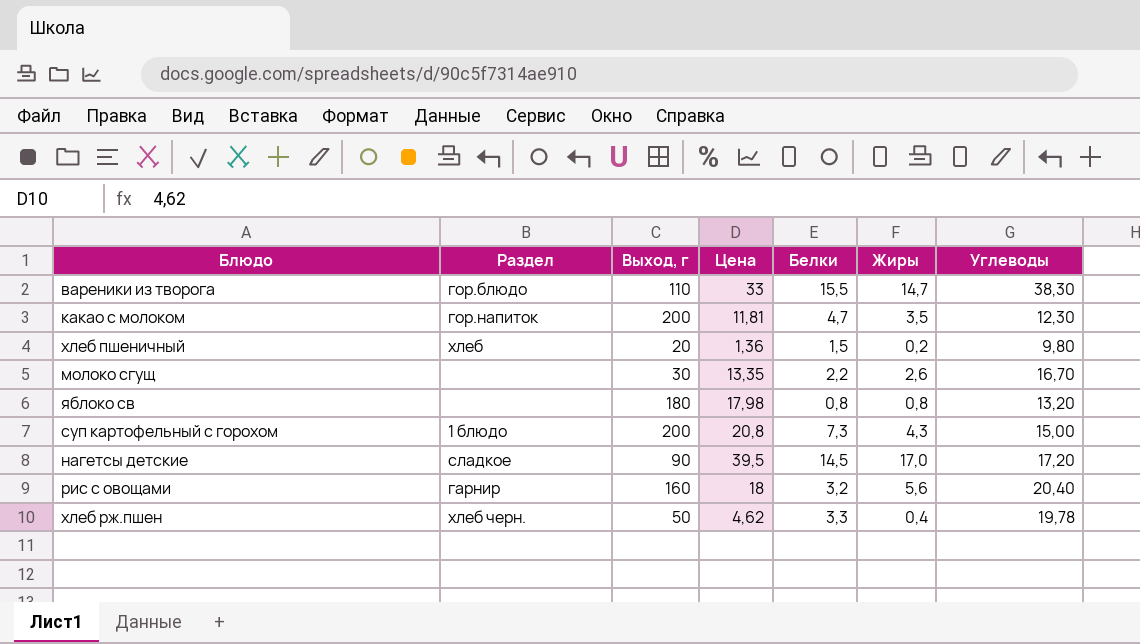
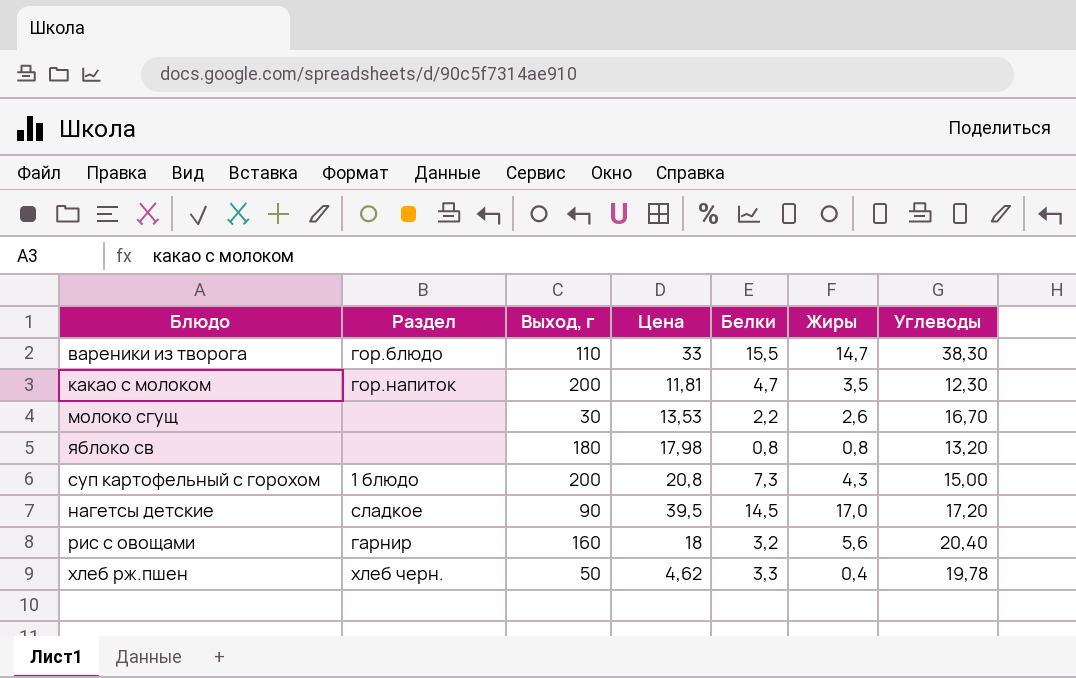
row хлеб пшеничный: хлеб | 20 | 1,36 | 1,5 | 0,2 | 9,80 -> none
молоко сгущ | Цена: 13,35 -> 13,53

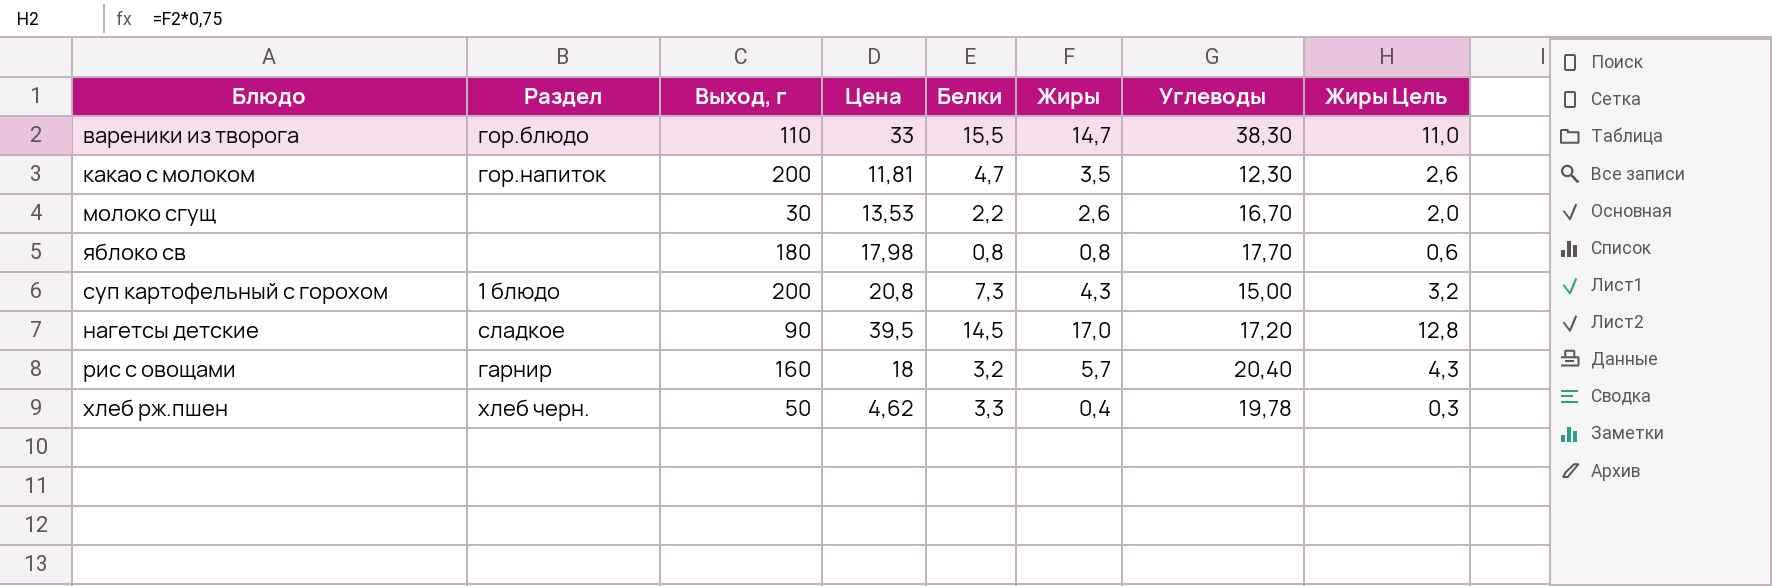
column Жиры Цель | formula: none -> [Жиры] * 0,75
яблоко св | Углеводы: 13,20 -> 17,70
рис с овощами | Жиры: 5,6 -> 5,7

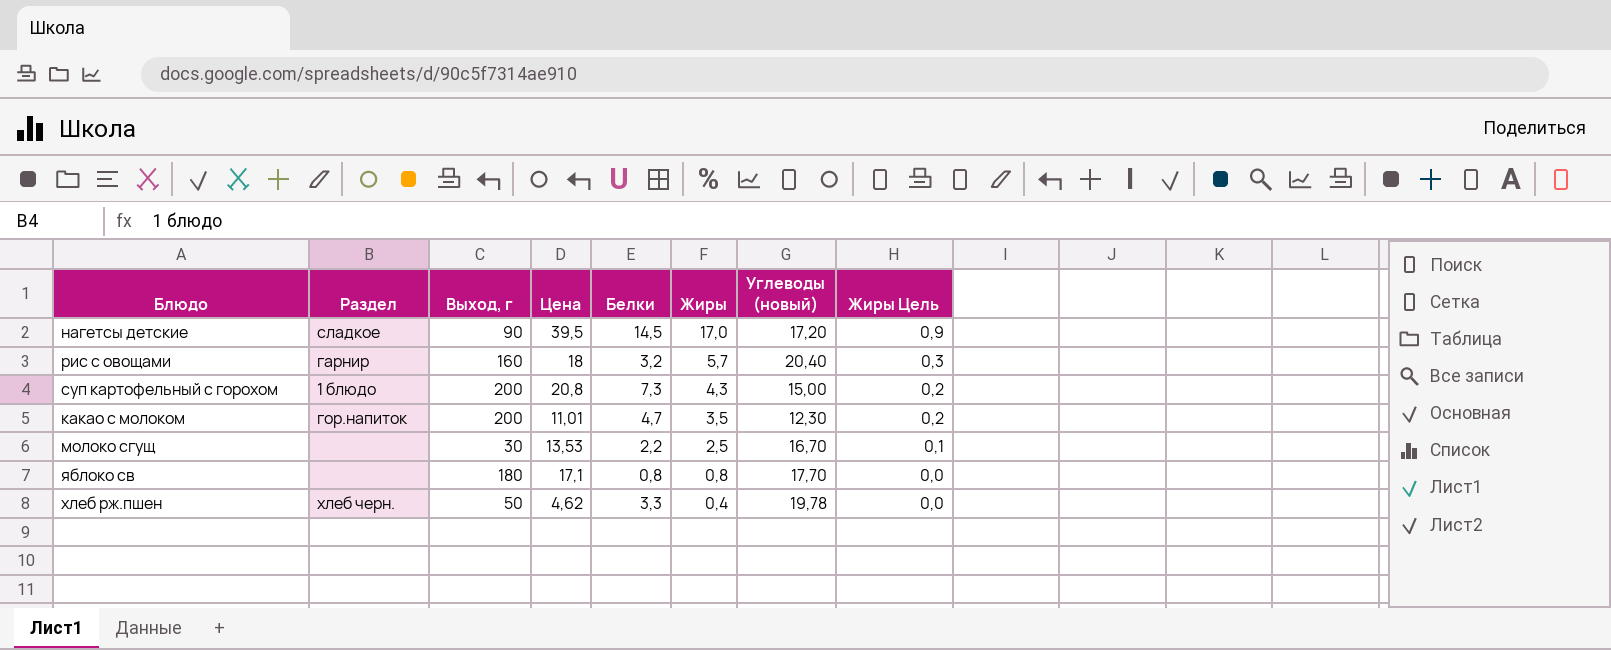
row order: none -> Жиры descending
column name: Углеводы -> Углеводы (новый)
column Жиры Цель | formula: [Жиры] * 0,75 -> [Жиры] * 0,05
row вареники из творога: гор.блюдо | 110 | 33 | 15,5 | 14,7 | 38,30 | 11,0 -> none
какао с молоком | Цена: 11,81 -> 11,01
молоко сгущ | Жиры: 2,6 -> 2,5
яблоко св | Цена: 17,98 -> 17,1

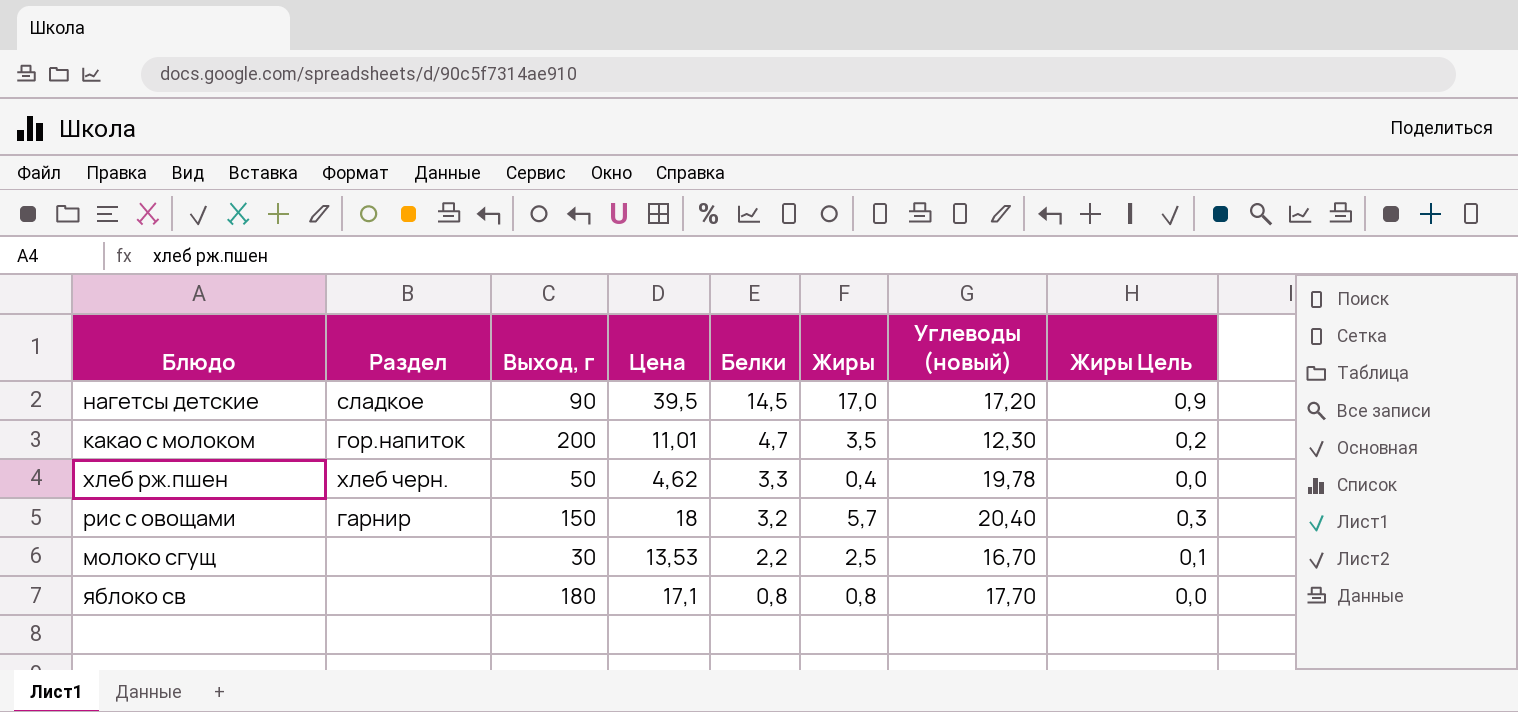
row order: Жиры descending -> Белки descending
row суп картофельный с горохом: 1 блюдо | 200 | 20,8 | 7,3 | 4,3 | 15,00 | 0,2 -> none
рис с овощами | Выход, г: 160 -> 150

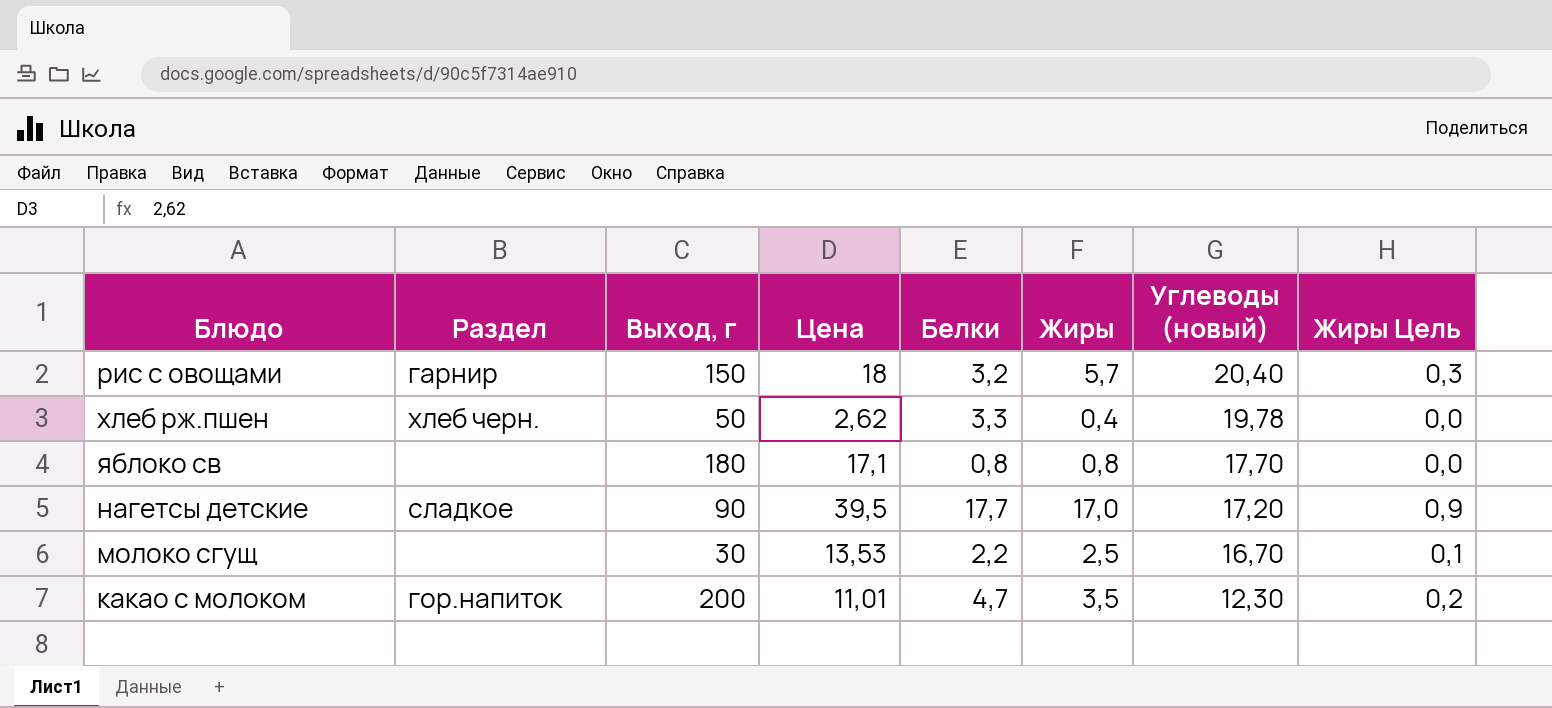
row order: Белки descending -> Углеводы (новый) descending
хлеб рж.пшен | Цена: 4,62 -> 2,62
нагетсы детские | Белки: 14,5 -> 17,7

